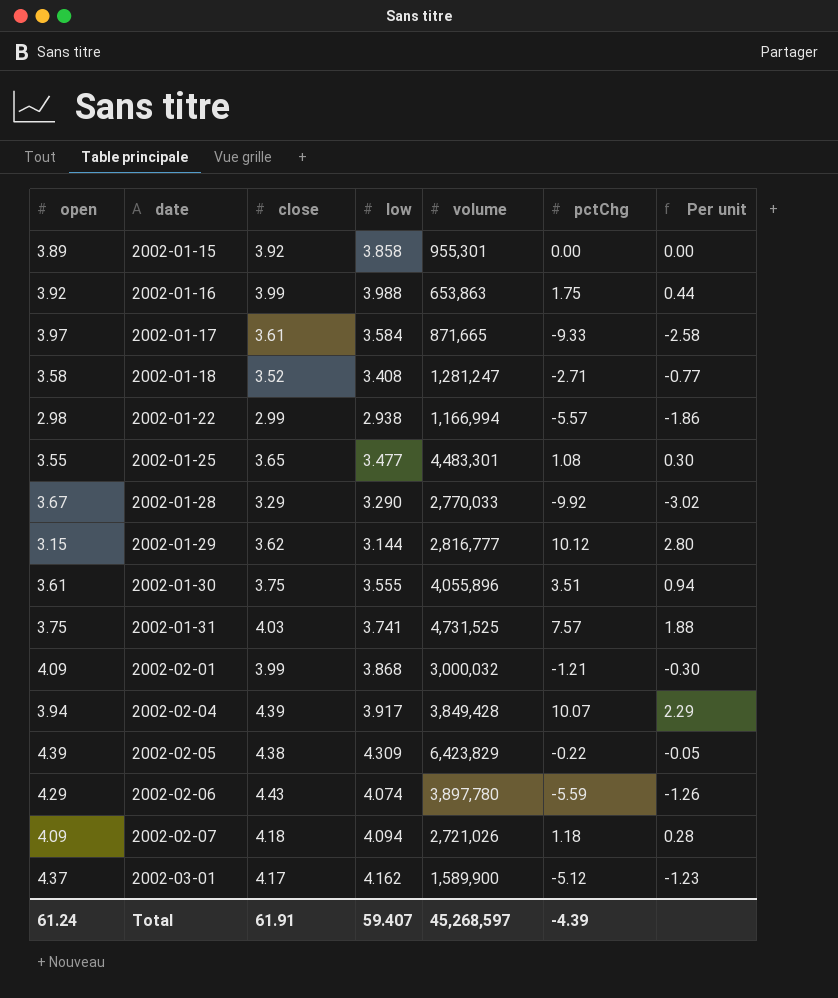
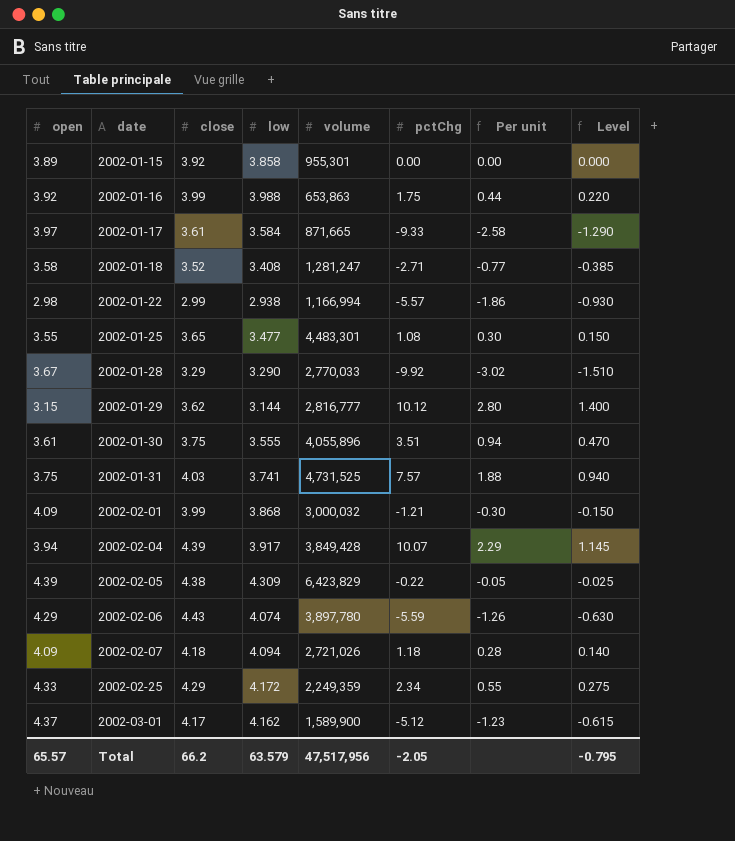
column Level | formula: none -> [Per unit] * 0.5
row 2002-02-25: none -> 4.33 | 4.29 | 4.172 | 2,249,359 | 2.34 | 0.55 | 0.275
Total | open: 61.24 -> 65.57
Total | close: 61.91 -> 66.2
Total | low: 59.407 -> 63.579
Total | volume: 45,268,597 -> 47,517,956
Total | pctChg: -4.39 -> -2.05

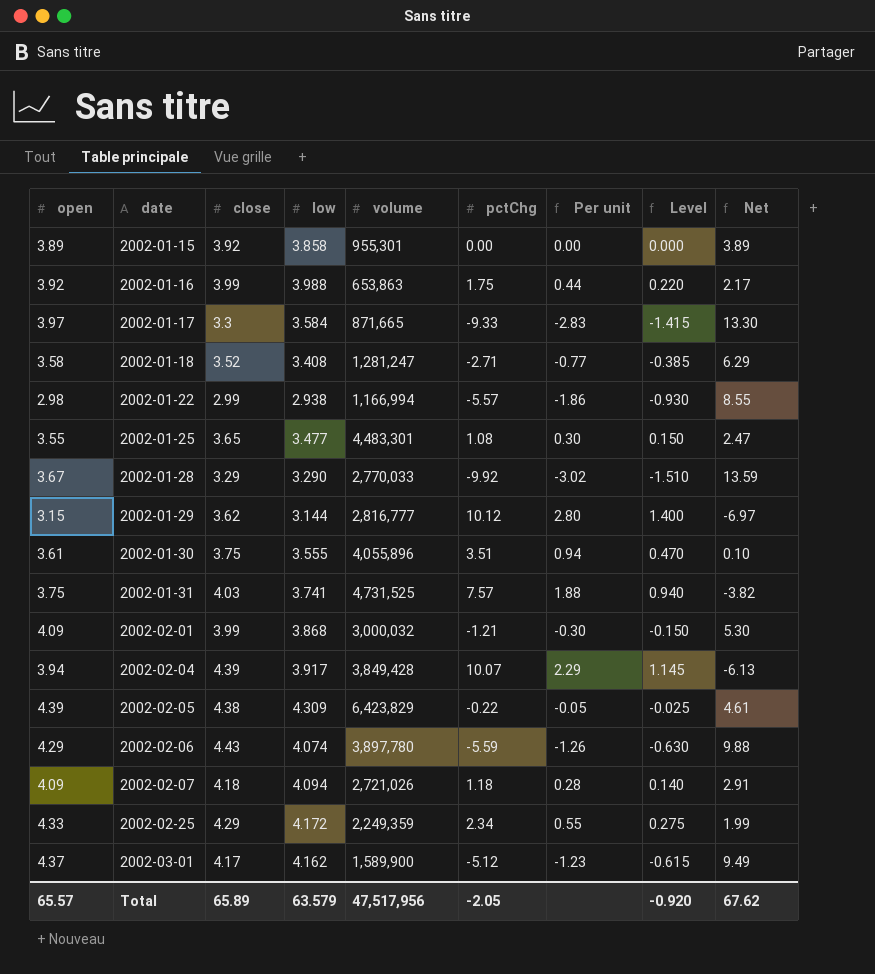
column Net | formula: none -> [open] - [pctChg]
2002-01-17 | close: 3.61 -> 3.3
2002-01-17 | Per unit: -2.58 -> -2.83
2002-01-17 | Level: -1.290 -> -1.415
Total | close: 66.2 -> 65.89
Total | Level: -0.795 -> -0.920

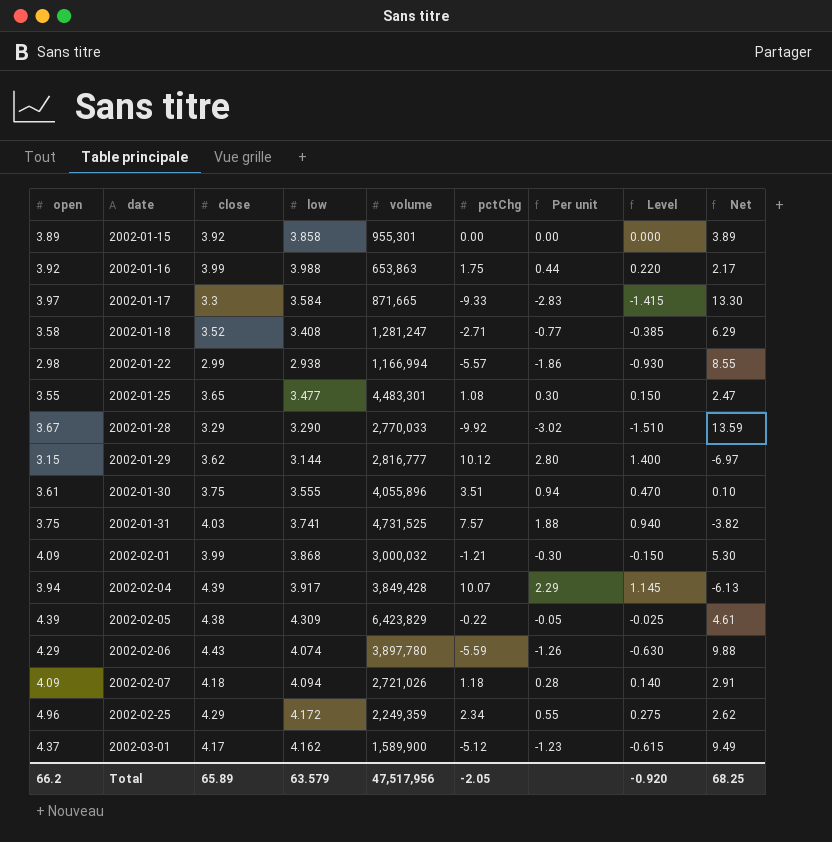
2002-02-25 | open: 4.33 -> 4.96
2002-02-25 | Net: 1.99 -> 2.62
Total | open: 65.57 -> 66.2
Total | Net: 67.62 -> 68.25

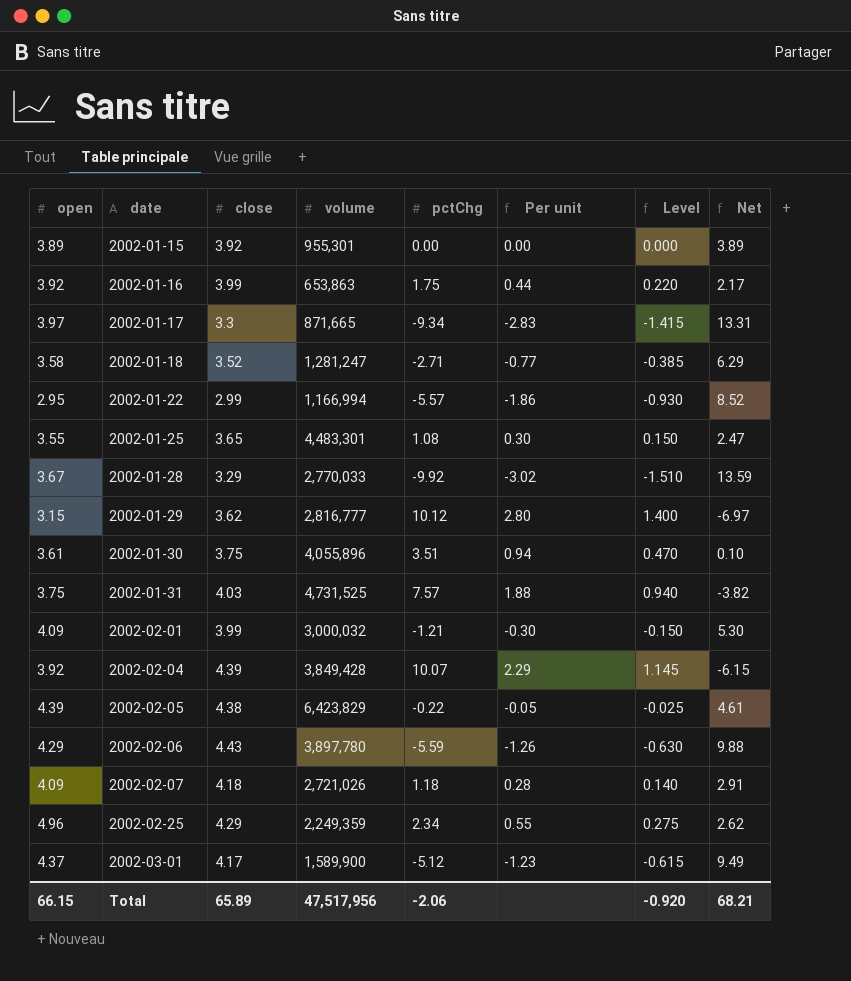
column low | position: 4 -> none
2002-01-17 | pctChg: -9.33 -> -9.34
2002-01-17 | Net: 13.30 -> 13.31
2002-01-22 | open: 2.98 -> 2.95
2002-01-22 | Net: 8.55 -> 8.52
2002-02-04 | open: 3.94 -> 3.92
2002-02-04 | Net: -6.13 -> -6.15
Total | open: 66.2 -> 66.15
Total | pctChg: -2.05 -> -2.06
Total | Net: 68.25 -> 68.21

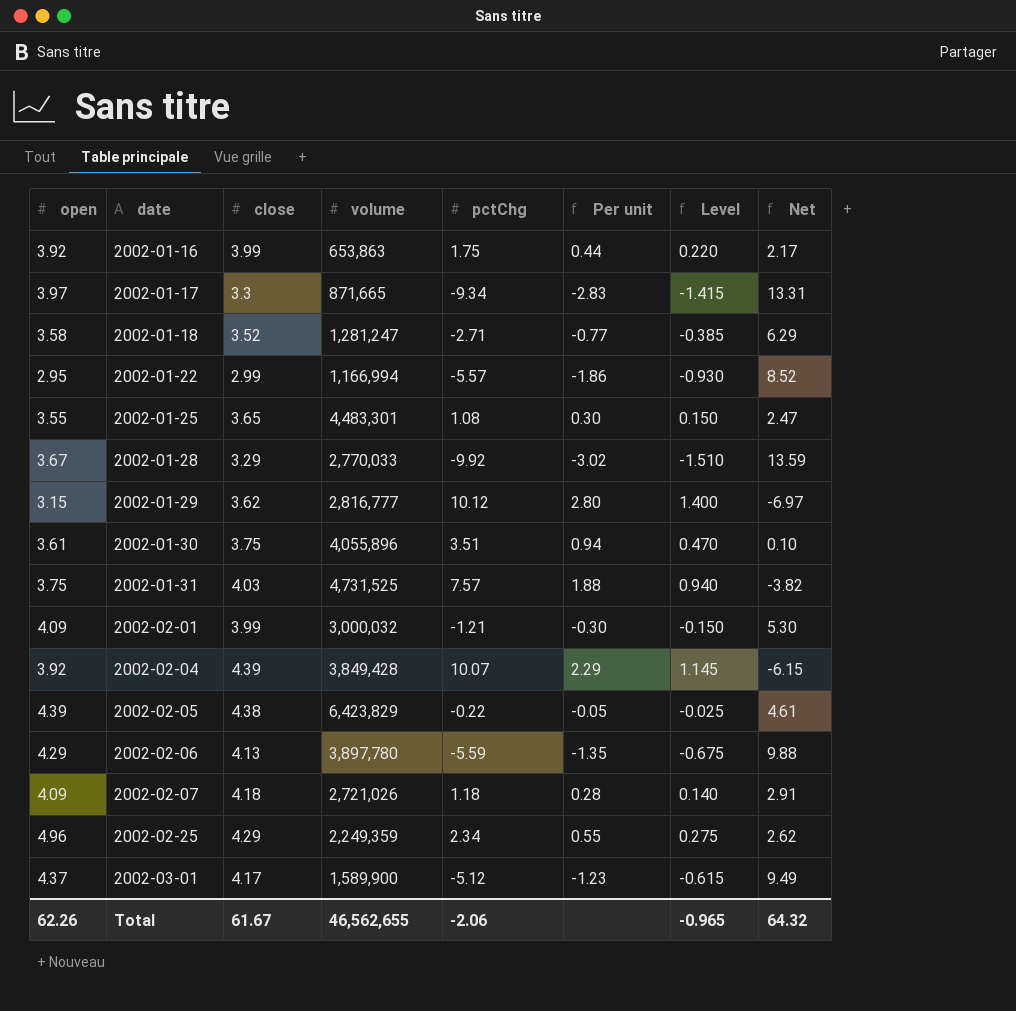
row 2002-01-15: 3.89 | 3.92 | 955,301 | 0.00 | 0.00 | 0.000 | 3.89 -> none
2002-02-06 | close: 4.43 -> 4.13
2002-02-06 | Per unit: -1.26 -> -1.35
2002-02-06 | Level: -0.630 -> -0.675
Total | open: 66.15 -> 62.26
Total | close: 65.89 -> 61.67
Total | volume: 47,517,956 -> 46,562,655
Total | Level: -0.920 -> -0.965
Total | Net: 68.21 -> 64.32

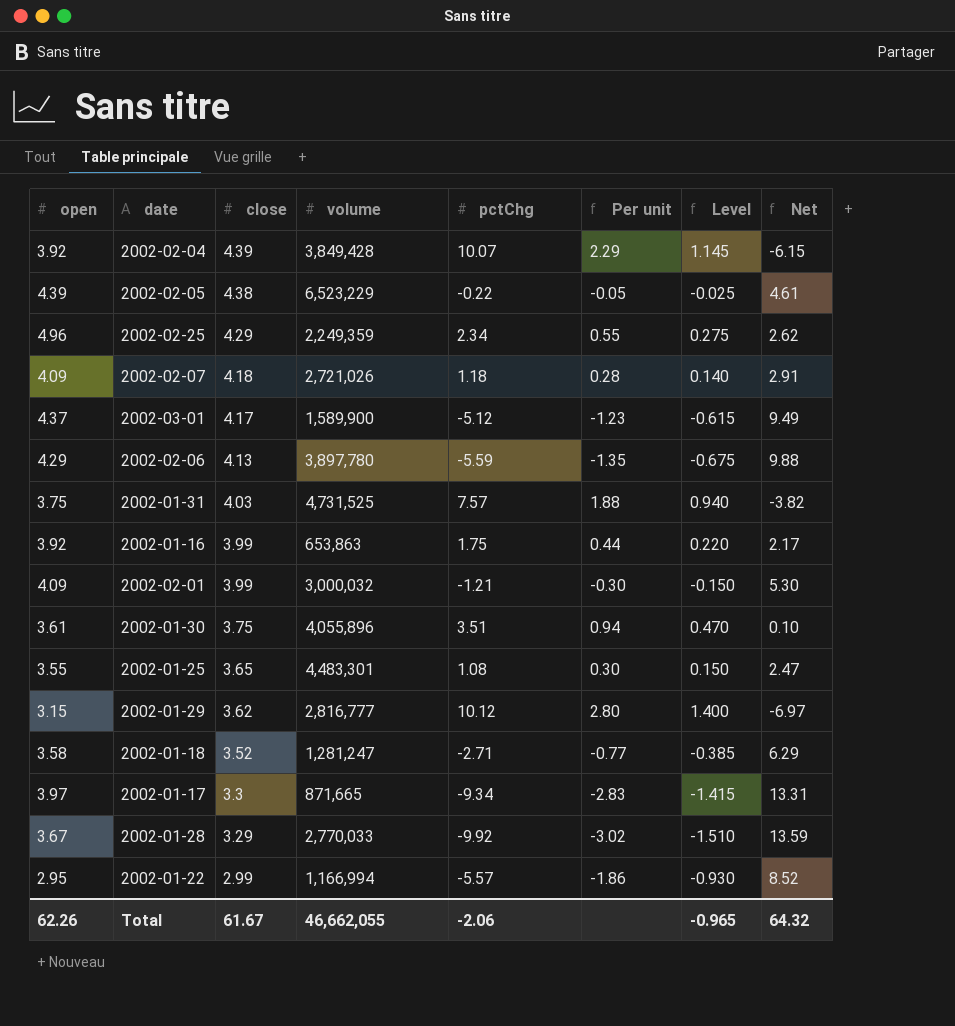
row order: date ascending -> close descending
2002-02-05 | volume: 6,423,829 -> 6,523,229
Total | volume: 46,562,655 -> 46,662,055

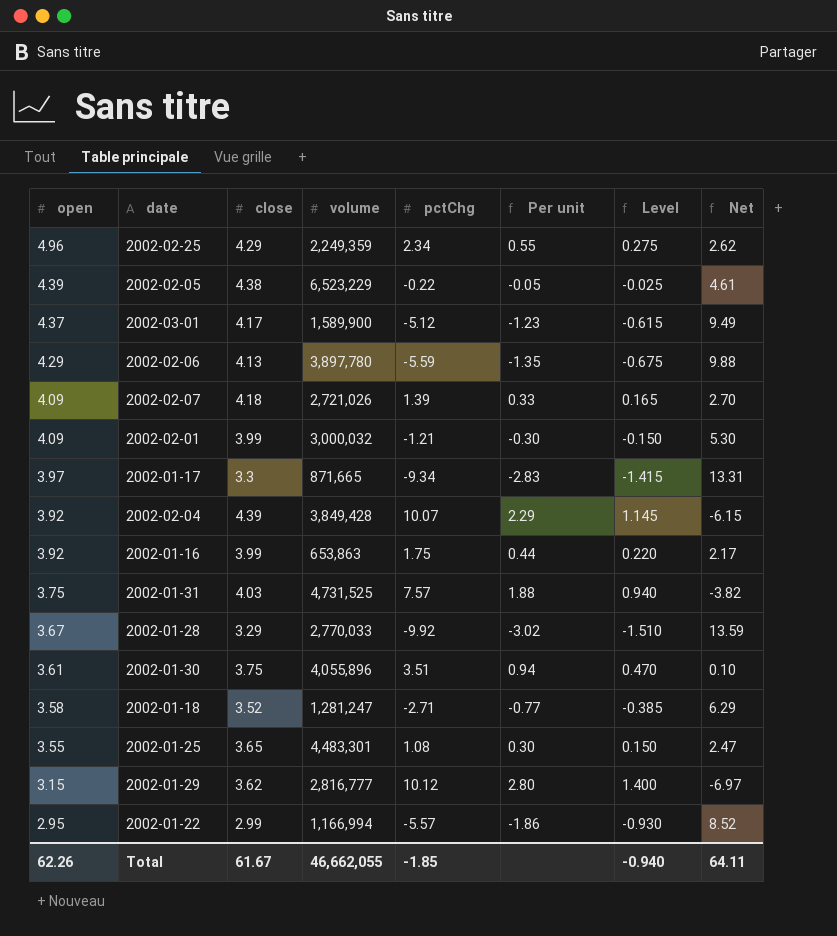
row order: close descending -> open descending
2002-02-07 | pctChg: 1.18 -> 1.39
2002-02-07 | Per unit: 0.28 -> 0.33
2002-02-07 | Level: 0.140 -> 0.165
2002-02-07 | Net: 2.91 -> 2.70
Total | pctChg: -2.06 -> -1.85
Total | Level: -0.965 -> -0.940
Total | Net: 64.32 -> 64.11

